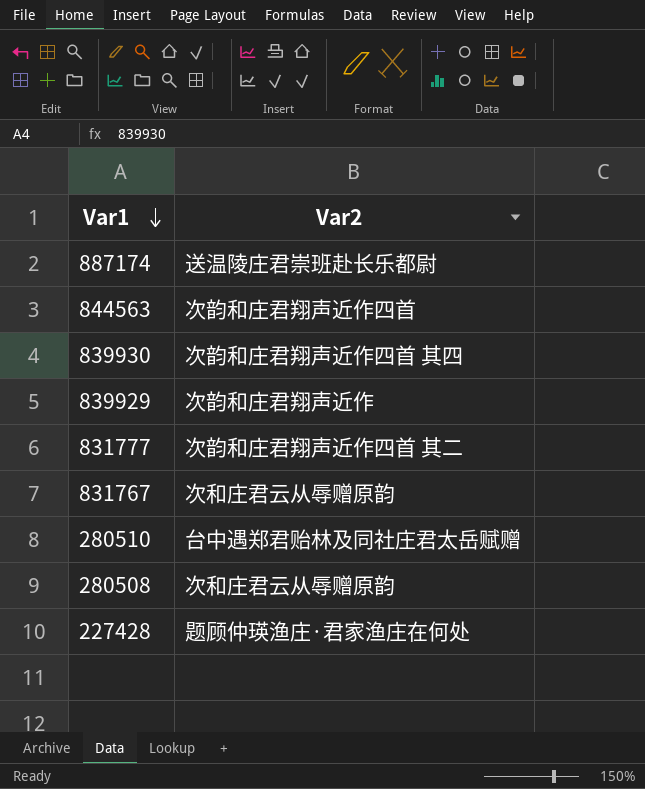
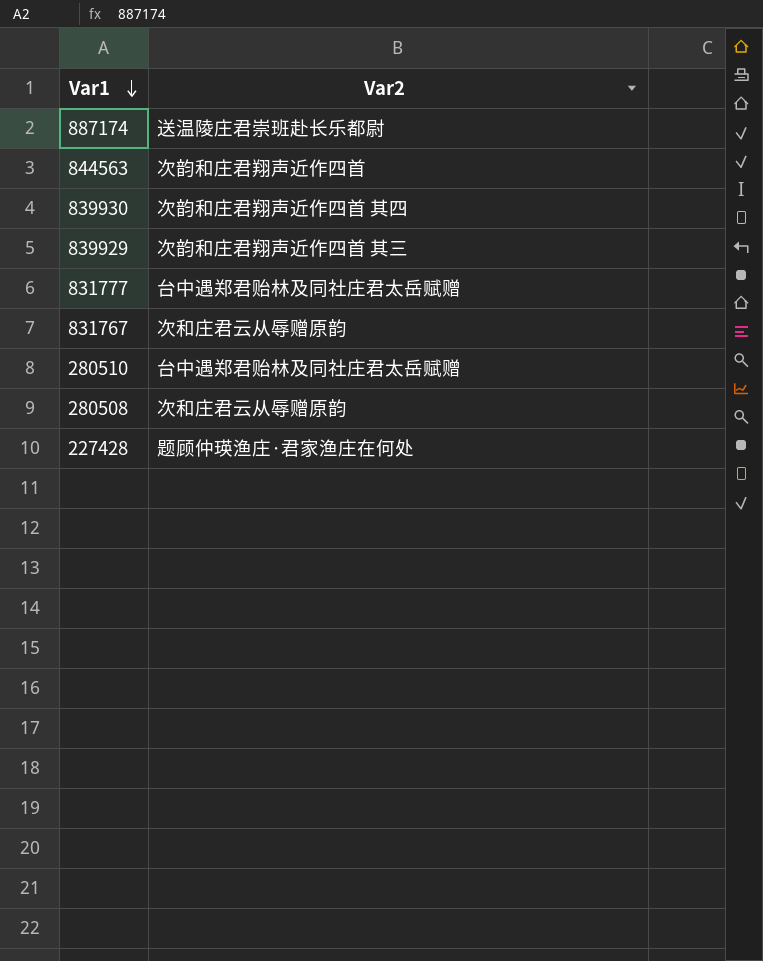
839929 | Var2: 次韵和庄君翔声近作 -> 次韵和庄君翔声近作四首 其三
831777 | Var2: 次韵和庄君翔声近作四首 其二 -> 台中遇郑君贻林及同社庄君太岳赋赠

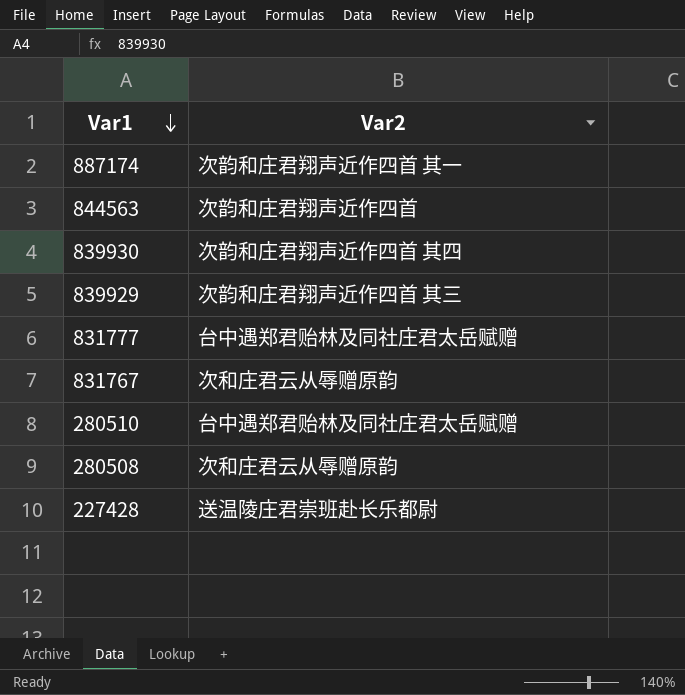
887174 | Var2: 送温陵庄君崇班赴长乐都尉 -> 次韵和庄君翔声近作四首 其一
227428 | Var2: 题顾仲瑛渔庄·君家渔庄在何处 -> 送温陵庄君崇班赴长乐都尉

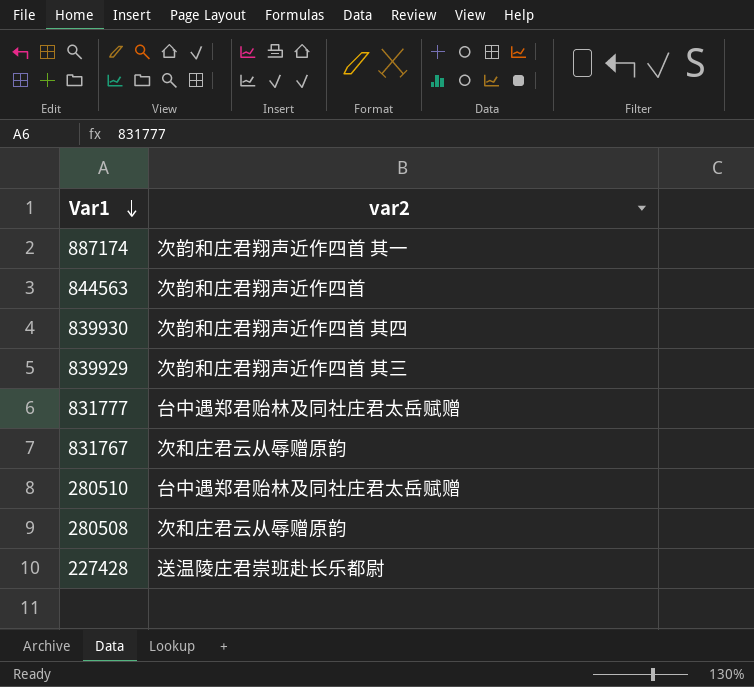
column name: Var2 -> var2

